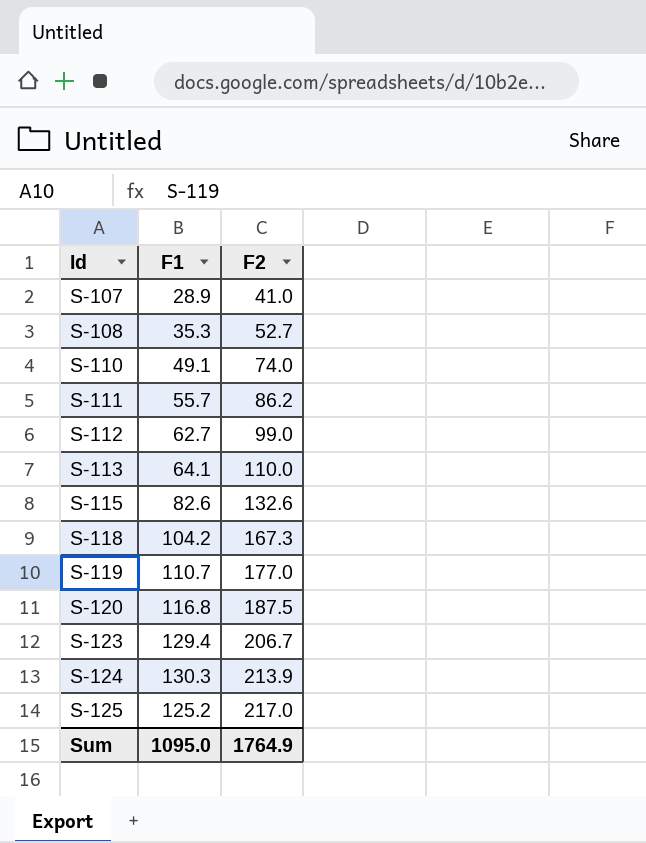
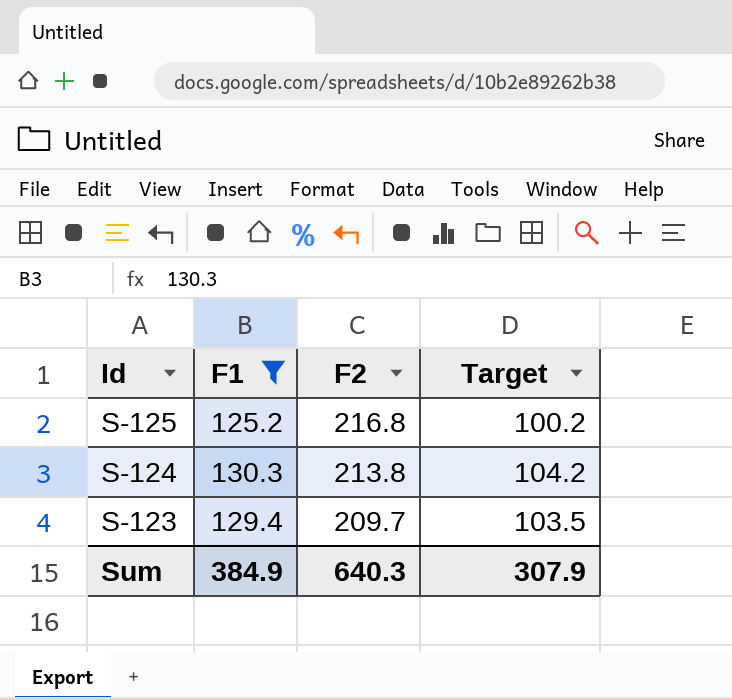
filter: none -> F1 >= 125.2
row order: Id ascending -> Id descending
column Target | formula: none -> [F1] * 0.8
S-125 | F2: 217.0 -> 216.8
S-124 | F2: 213.9 -> 213.8
S-123 | F2: 206.7 -> 209.7
Sum | F1: 1095.0 -> 384.9
Sum | F2: 1764.9 -> 640.3

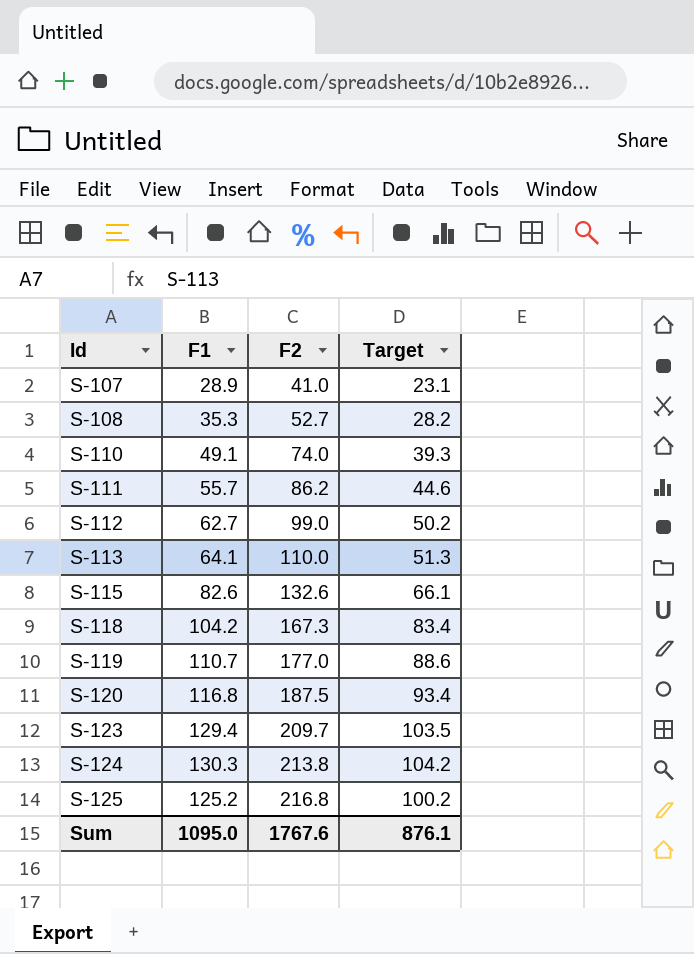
filter: F1 >= 125.2 -> none
row order: Id descending -> Id ascending
Sum | F1: 384.9 -> 1095.0
Sum | F2: 640.3 -> 1767.6
Sum | Target: 307.9 -> 876.1

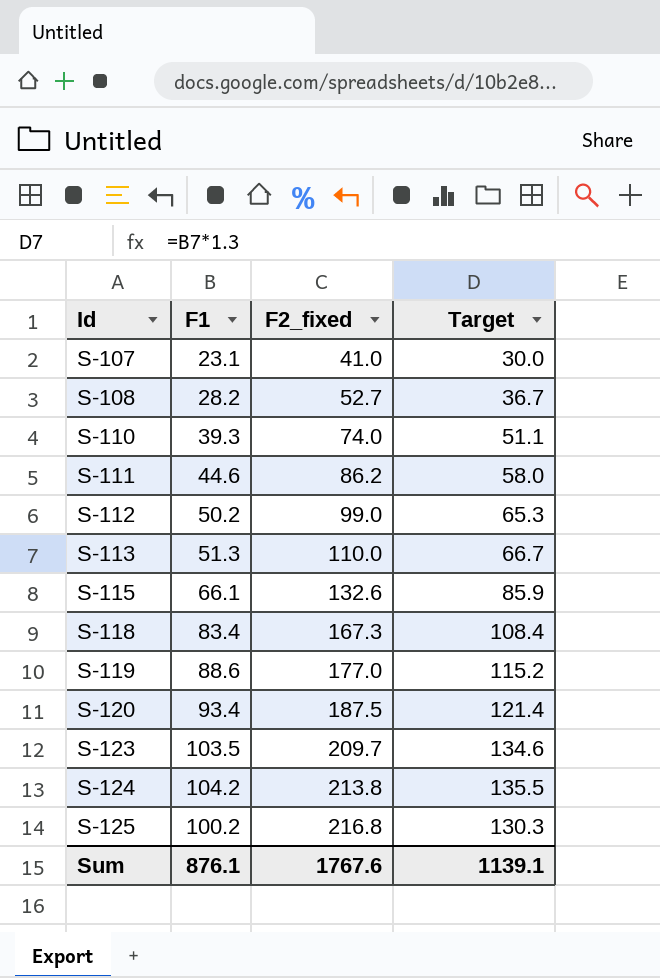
column name: F2 -> F2_fixed
column Target | formula: [F1] * 0.8 -> [F1] * 1.3
S-107 | F1: 28.9 -> 23.1
S-108 | F1: 35.3 -> 28.2
S-110 | F1: 49.1 -> 39.3
S-111 | F1: 55.7 -> 44.6
S-112 | F1: 62.7 -> 50.2
S-113 | F1: 64.1 -> 51.3
S-115 | F1: 82.6 -> 66.1
S-118 | F1: 104.2 -> 83.4
S-119 | F1: 110.7 -> 88.6
S-120 | F1: 116.8 -> 93.4
S-123 | F1: 129.4 -> 103.5
S-124 | F1: 130.3 -> 104.2
S-125 | F1: 125.2 -> 100.2
Sum | F1: 1095.0 -> 876.1
Sum | Target: 876.1 -> 1139.1

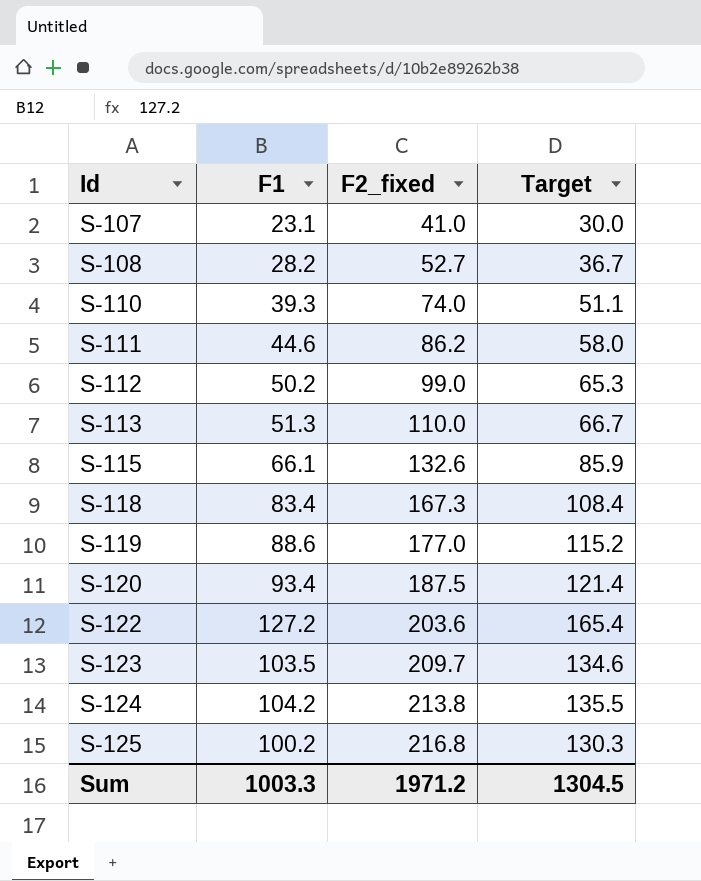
row S-122: none -> 127.2 | 203.6 | 165.4
Sum | F1: 876.1 -> 1003.3
Sum | F2_fixed: 1767.6 -> 1971.2
Sum | Target: 1139.1 -> 1304.5

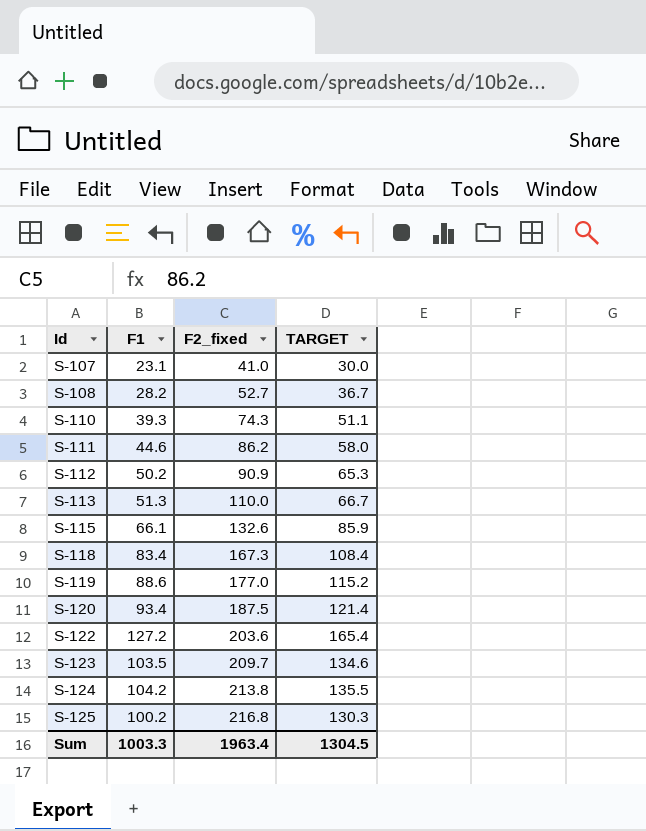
column name: Target -> TARGET
S-110 | F2_fixed: 74.0 -> 74.3
S-112 | F2_fixed: 99.0 -> 90.9
Sum | F2_fixed: 1971.2 -> 1963.4

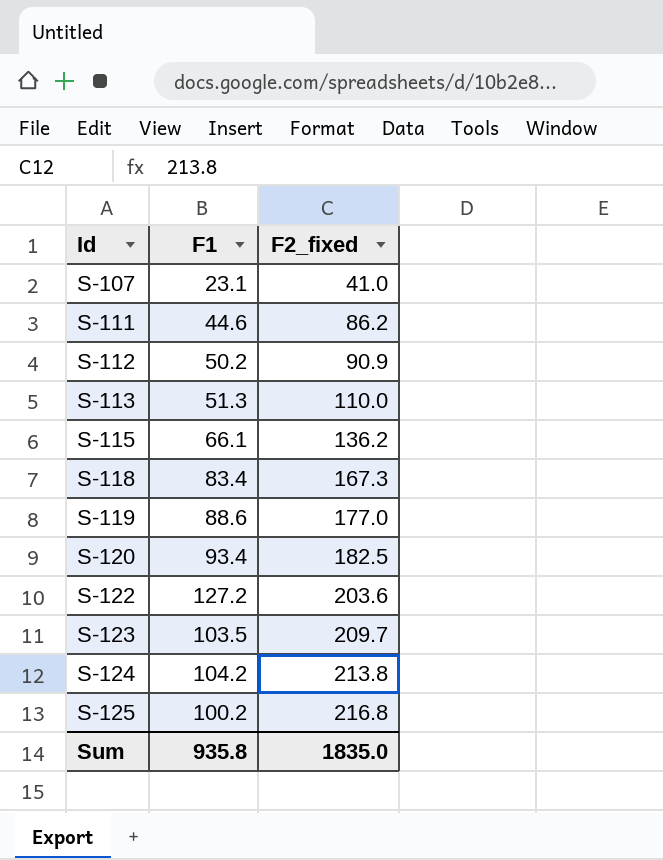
column TARGET | formula: [F1] * 1.3 -> none
row S-108: 28.2 | 52.7 | 36.7 -> none
row S-110: 39.3 | 74.3 | 51.1 -> none
S-115 | F2_fixed: 132.6 -> 136.2
S-120 | F2_fixed: 187.5 -> 182.5
Sum | F1: 1003.3 -> 935.8
Sum | F2_fixed: 1963.4 -> 1835.0

